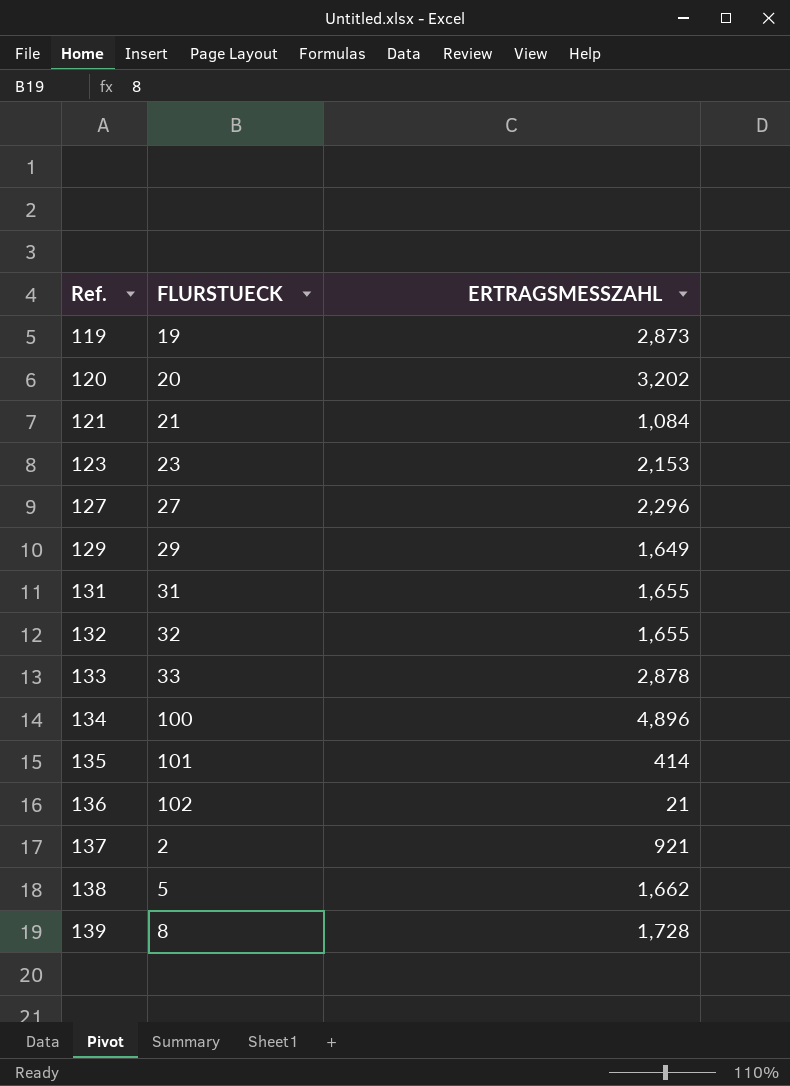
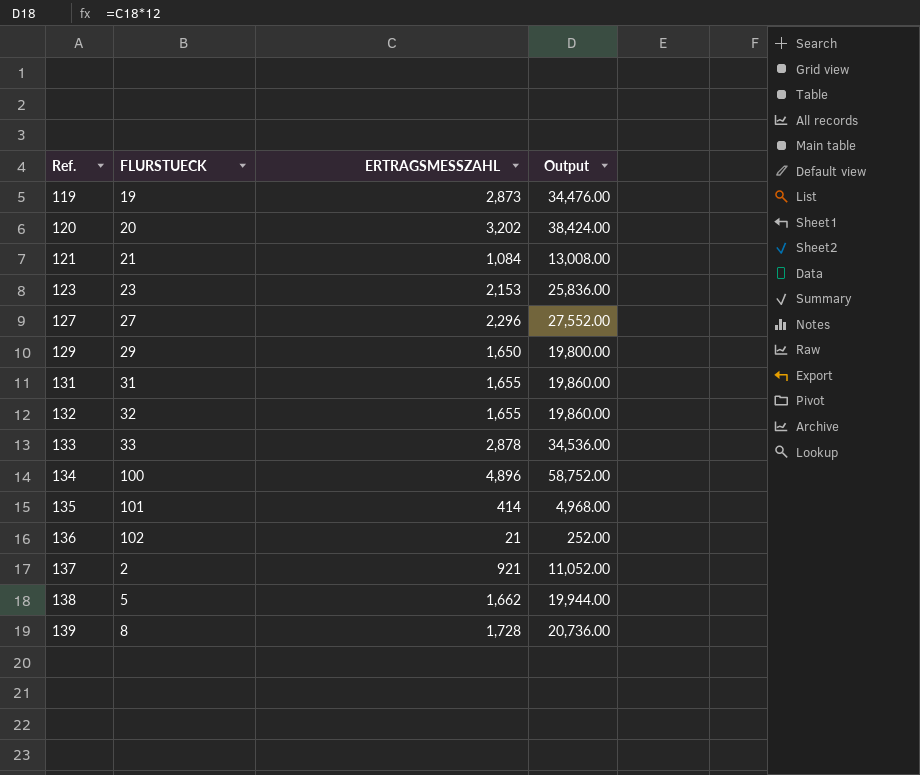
column Output | formula: none -> [ERTRAGSMESSZAHL] * 12
129 | ERTRAGSMESSZAHL: 1,649 -> 1,650

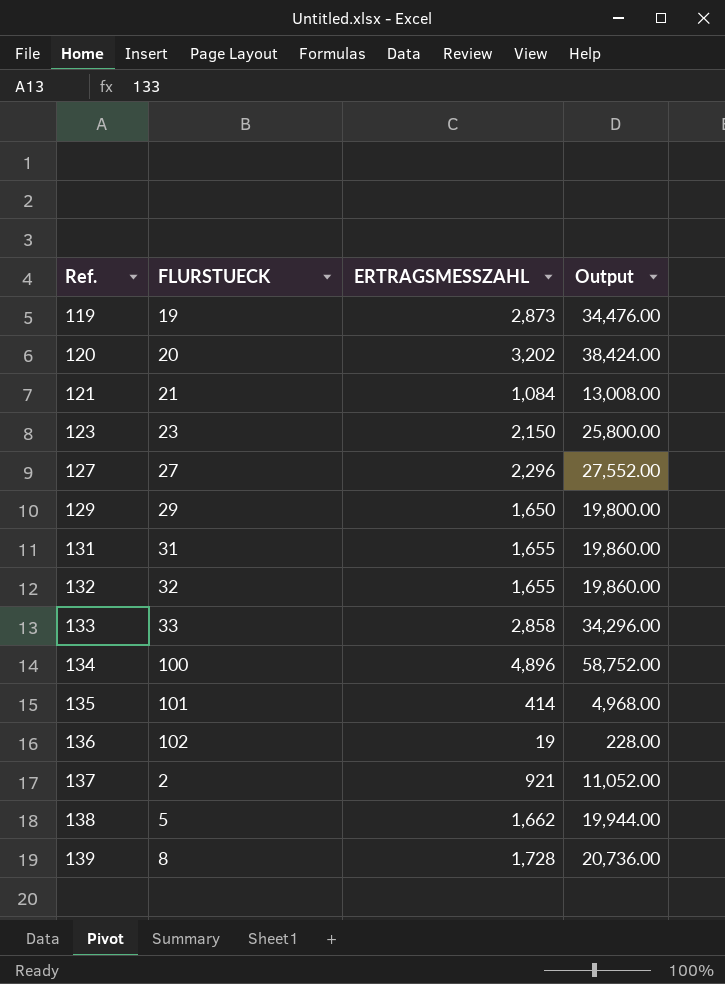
123 | ERTRAGSMESSZAHL: 2,153 -> 2,150
123 | Output: 25,836.00 -> 25,800.00
133 | ERTRAGSMESSZAHL: 2,878 -> 2,858
133 | Output: 34,536.00 -> 34,296.00
136 | ERTRAGSMESSZAHL: 21 -> 19
136 | Output: 252.00 -> 228.00

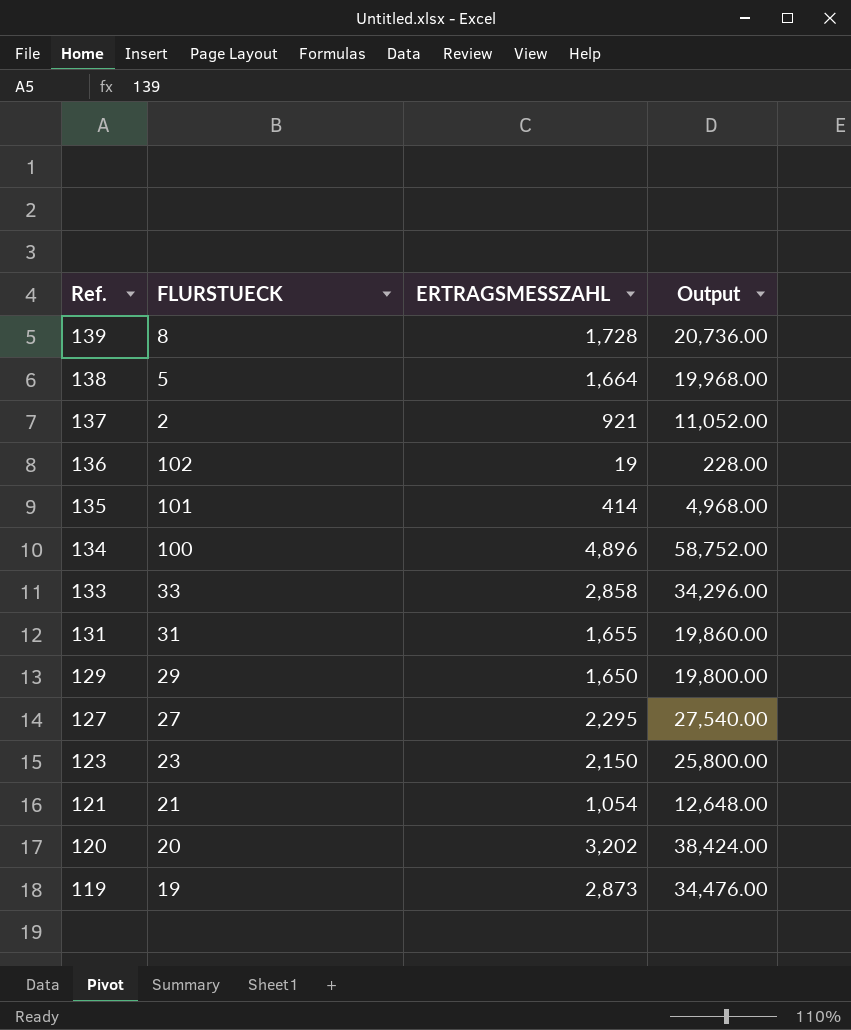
row order: Ref. ascending -> Ref. descending
row 132: 32 | 1,655 | 19,860.00 -> none
138 | ERTRAGSMESSZAHL: 1,662 -> 1,664
138 | Output: 19,944.00 -> 19,968.00
127 | ERTRAGSMESSZAHL: 2,296 -> 2,295
127 | Output: 27,552.00 -> 27,540.00
121 | ERTRAGSMESSZAHL: 1,084 -> 1,054
121 | Output: 13,008.00 -> 12,648.00

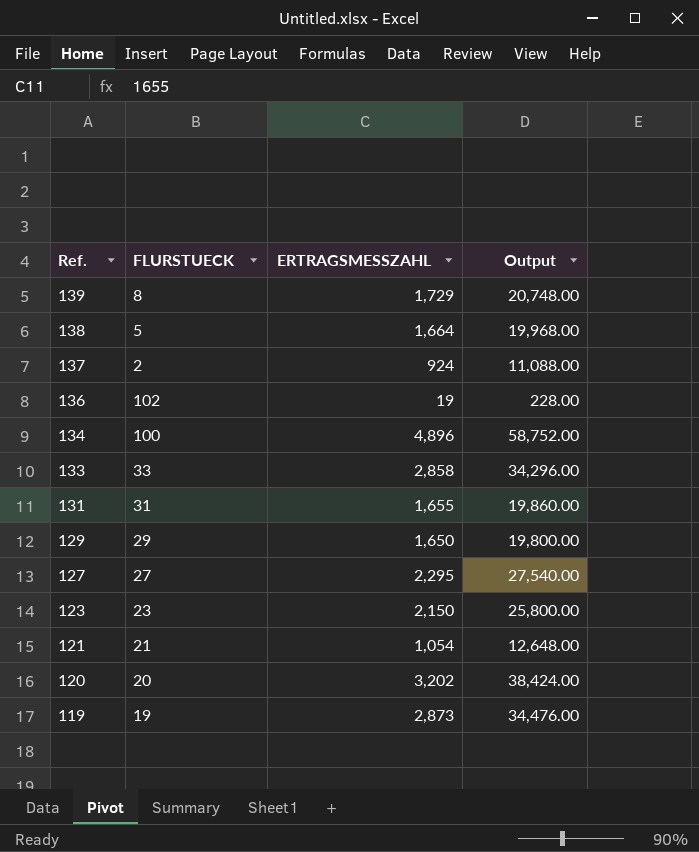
row 135: 101 | 414 | 4,968.00 -> none
139 | ERTRAGSMESSZAHL: 1,728 -> 1,729
139 | Output: 20,736.00 -> 20,748.00
137 | ERTRAGSMESSZAHL: 921 -> 924
137 | Output: 11,052.00 -> 11,088.00

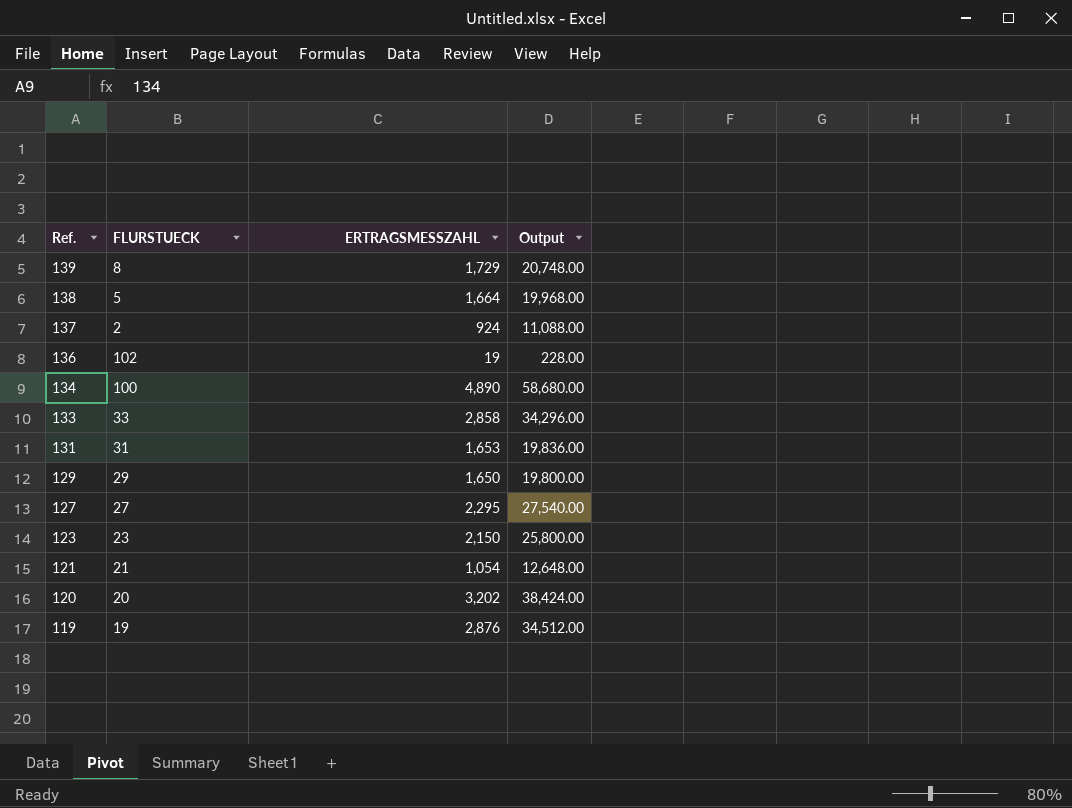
134 | ERTRAGSMESSZAHL: 4,896 -> 4,890
134 | Output: 58,752.00 -> 58,680.00
131 | ERTRAGSMESSZAHL: 1,655 -> 1,653
131 | Output: 19,860.00 -> 19,836.00
119 | ERTRAGSMESSZAHL: 2,873 -> 2,876
119 | Output: 34,476.00 -> 34,512.00

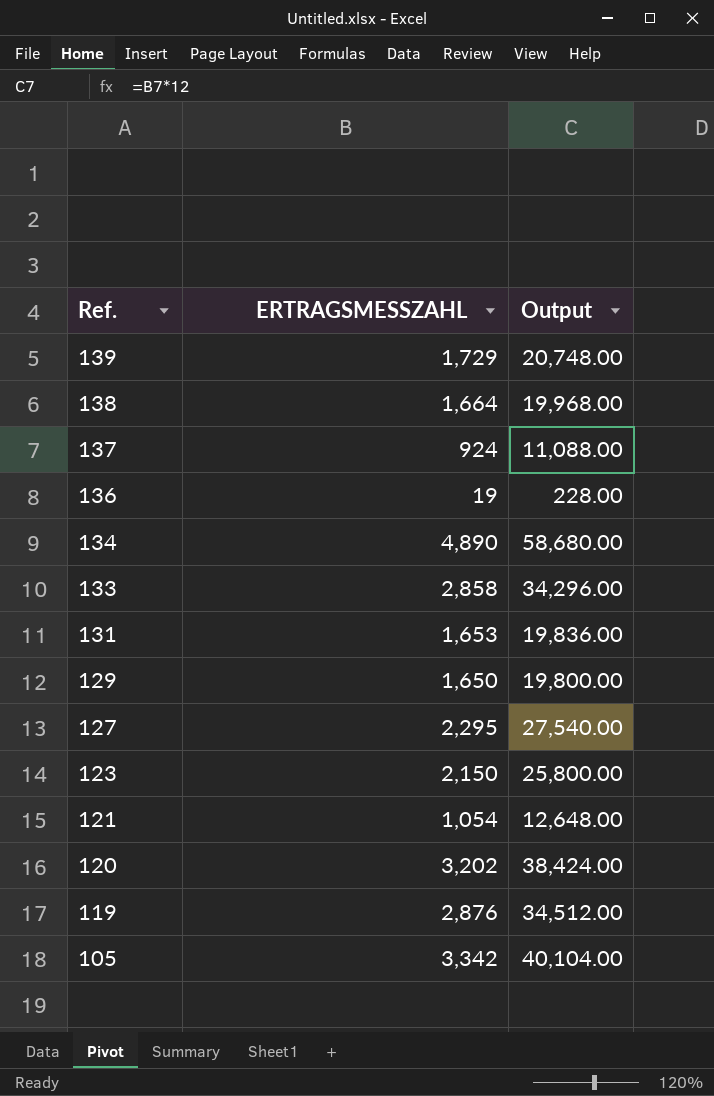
column FLURSTUECK | position: 2 -> none
row 105: none -> 3,342 | 40,104.00

